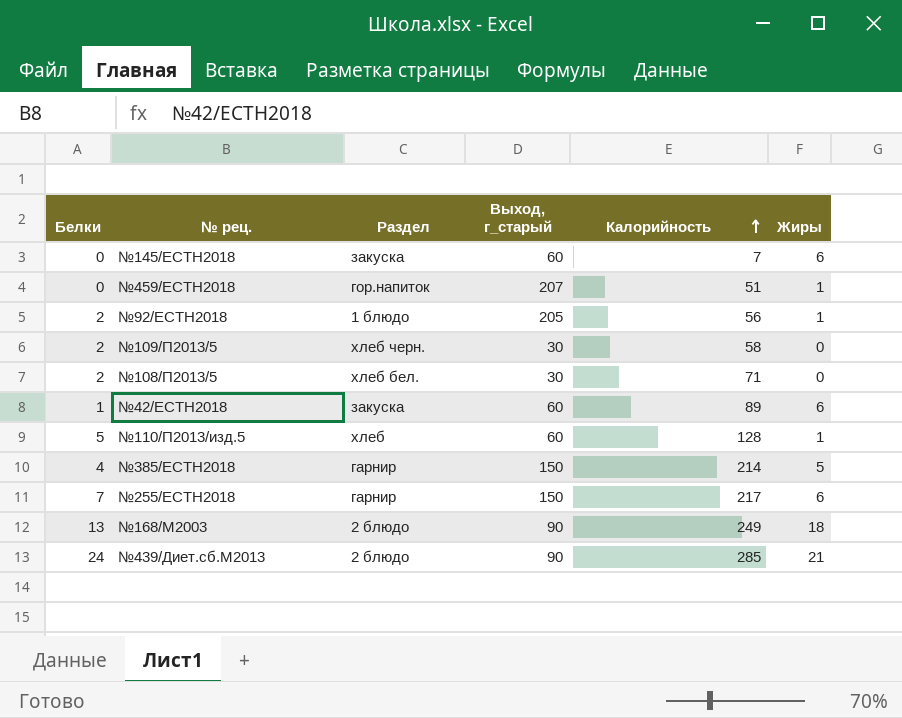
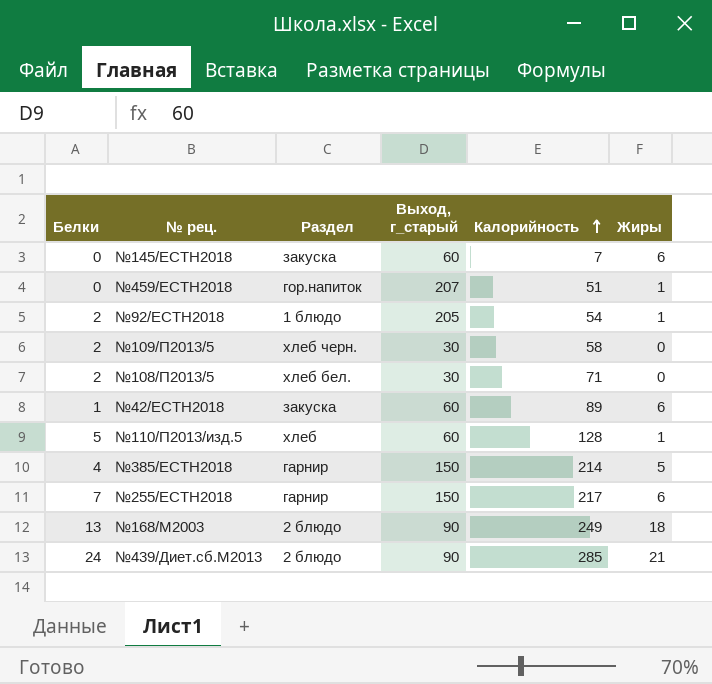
№92/ЕСТН2018 | Калорийность: 56 -> 54

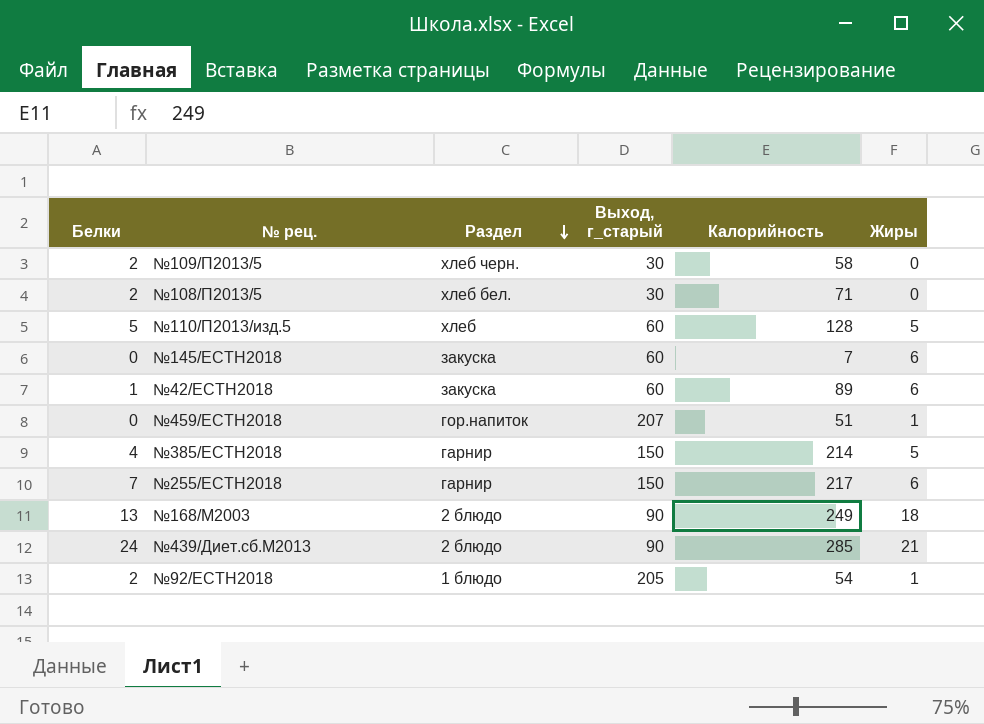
row order: Калорийность ascending -> Раздел descending
№110/П2013/изд.5 | Жиры: 1 -> 5

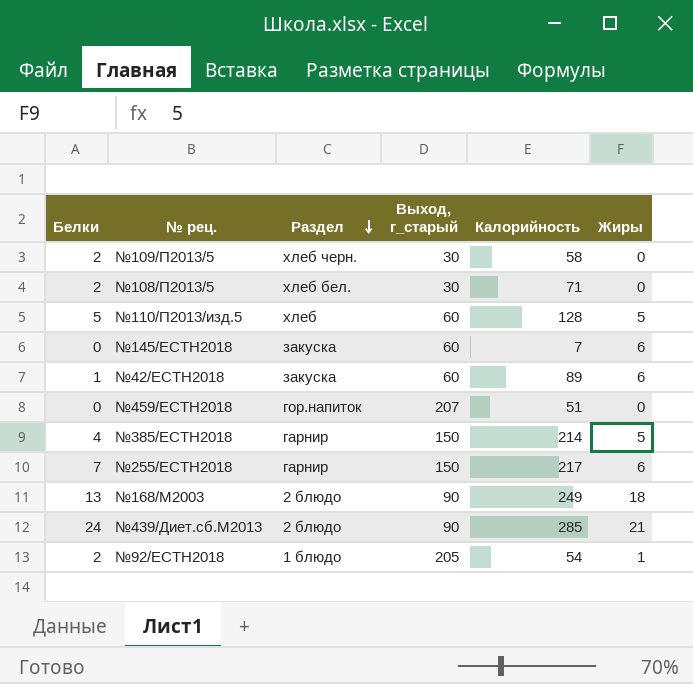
№459/ЕСТН2018 | Жиры: 1 -> 0

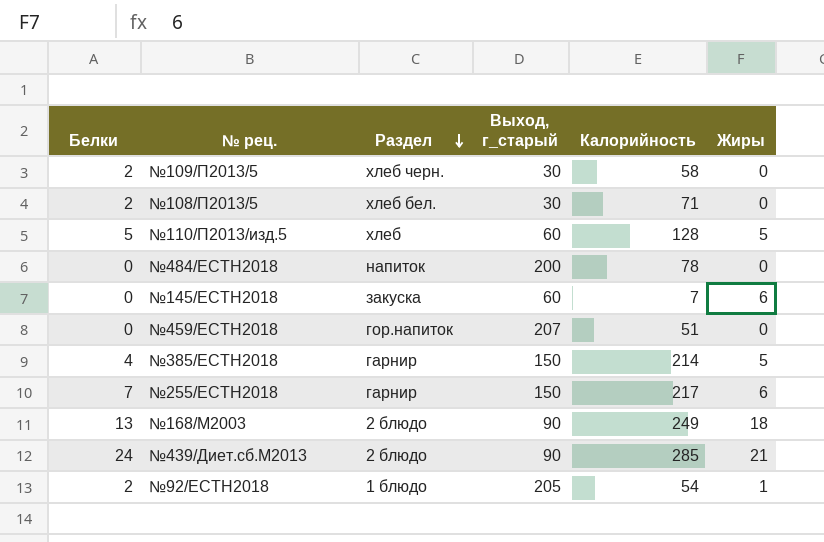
row №42/ЕСТН2018: 1 | закуска | 60 | 89 | 6 -> none
row №484/ЕСТН2018: none -> 0 | напиток | 200 | 78 | 0

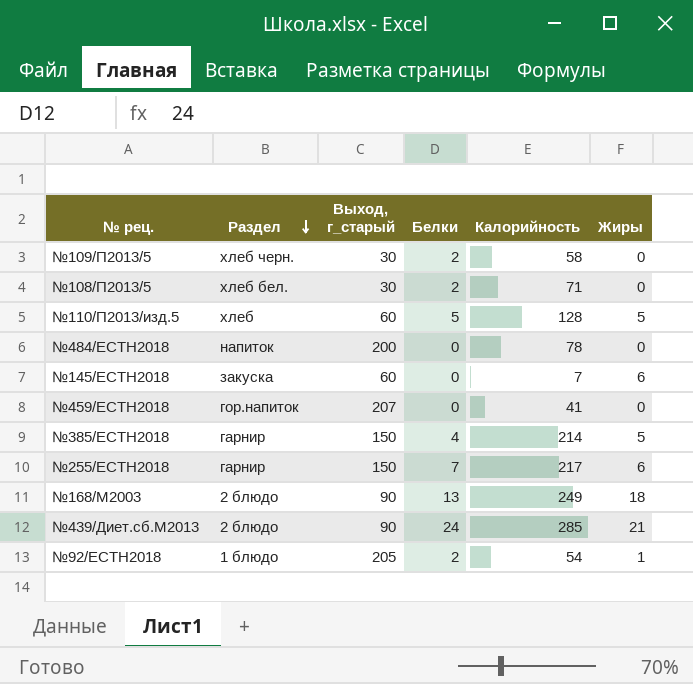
column Белки | position: 1 -> 4
№459/ЕСТН2018 | Калорийность: 51 -> 41

